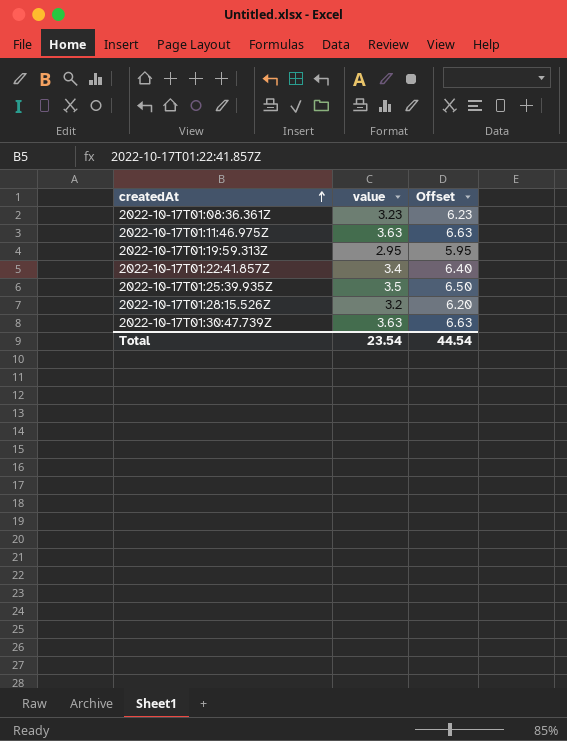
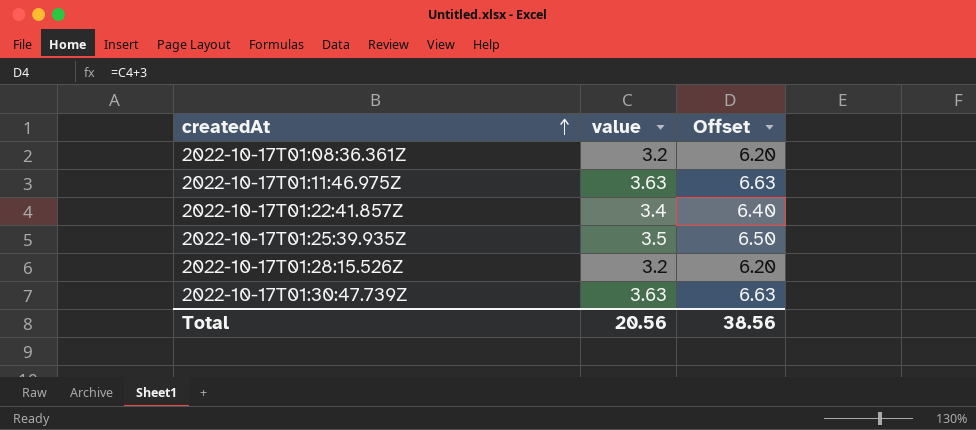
row 2022-10-17T01:19:59.313Z: 2.95 | 5.95 -> none
2022-10-17T01:08:36.361Z | value: 3.23 -> 3.2
2022-10-17T01:08:36.361Z | Offset: 6.23 -> 6.20
Total | value: 23.54 -> 20.56
Total | Offset: 44.54 -> 38.56

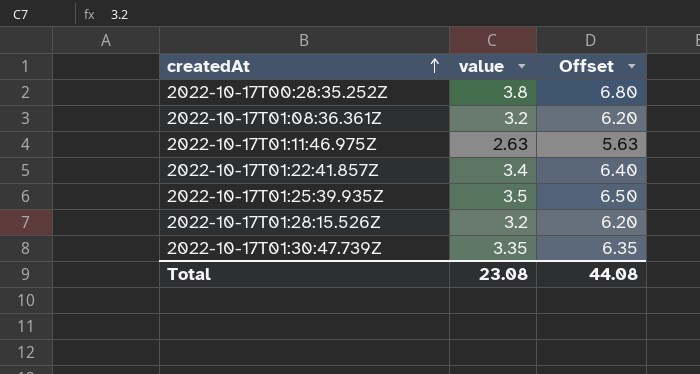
row 2022-10-17T00:28:35.252Z: none -> 3.8 | 6.80
2022-10-17T01:11:46.975Z | value: 3.63 -> 2.63
2022-10-17T01:11:46.975Z | Offset: 6.63 -> 5.63
2022-10-17T01:30:47.739Z | value: 3.63 -> 3.35
2022-10-17T01:30:47.739Z | Offset: 6.63 -> 6.35
Total | value: 20.56 -> 23.08
Total | Offset: 38.56 -> 44.08

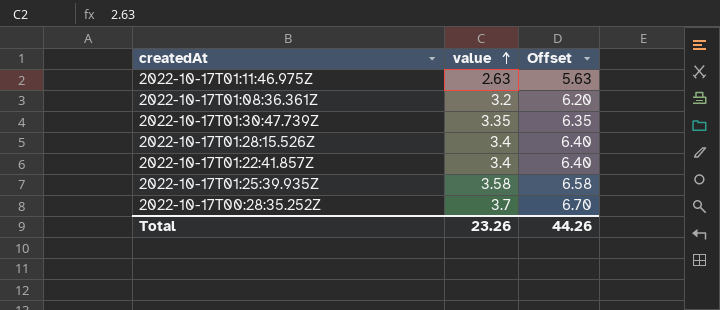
row order: createdAt ascending -> value ascending
2022-10-17T01:28:15.526Z | value: 3.2 -> 3.4
2022-10-17T01:28:15.526Z | Offset: 6.20 -> 6.40
2022-10-17T01:25:39.935Z | value: 3.5 -> 3.58
2022-10-17T01:25:39.935Z | Offset: 6.50 -> 6.58
2022-10-17T00:28:35.252Z | value: 3.8 -> 3.7
2022-10-17T00:28:35.252Z | Offset: 6.80 -> 6.70
Total | value: 23.08 -> 23.26
Total | Offset: 44.08 -> 44.26

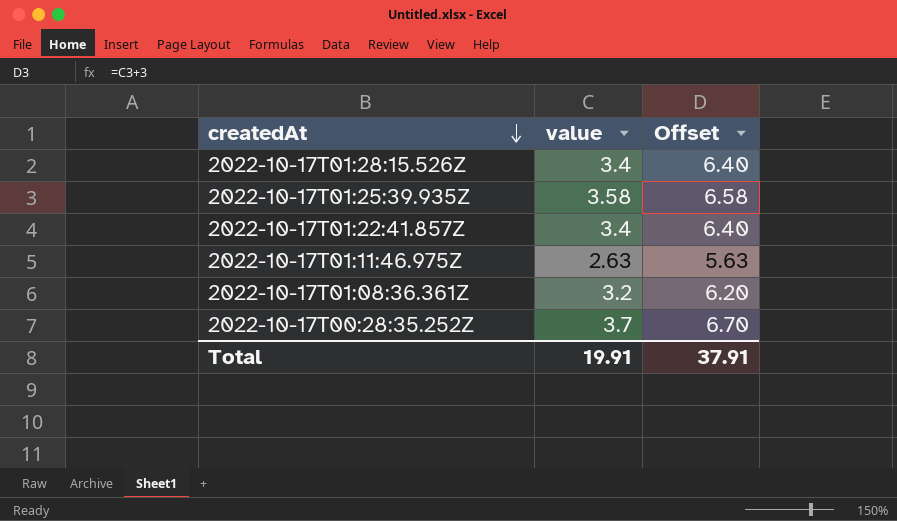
row order: value ascending -> createdAt descending
row 2022-10-17T01:30:47.739Z: 3.35 | 6.35 -> none
Total | value: 23.26 -> 19.91
Total | Offset: 44.26 -> 37.91

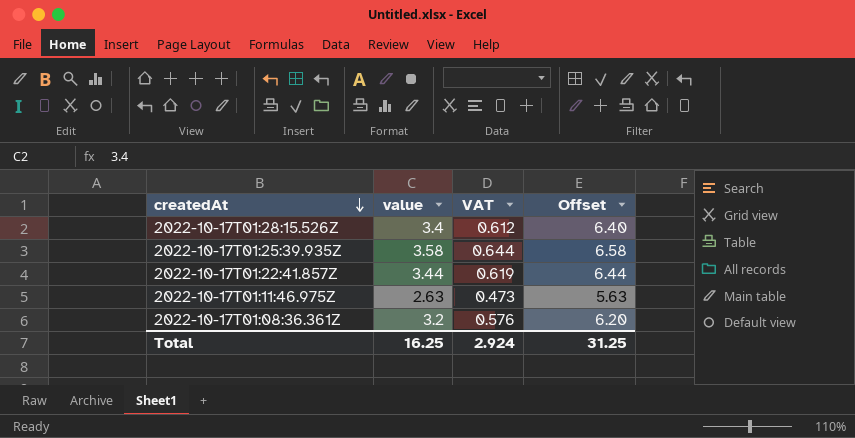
column VAT | formula: none -> [value] * 0.18
row 2022-10-17T00:28:35.252Z: 3.7 | 6.70 -> none
2022-10-17T01:22:41.857Z | value: 3.4 -> 3.44
2022-10-17T01:22:41.857Z | Offset: 6.40 -> 6.44
Total | value: 19.91 -> 16.25
Total | Offset: 37.91 -> 31.25

